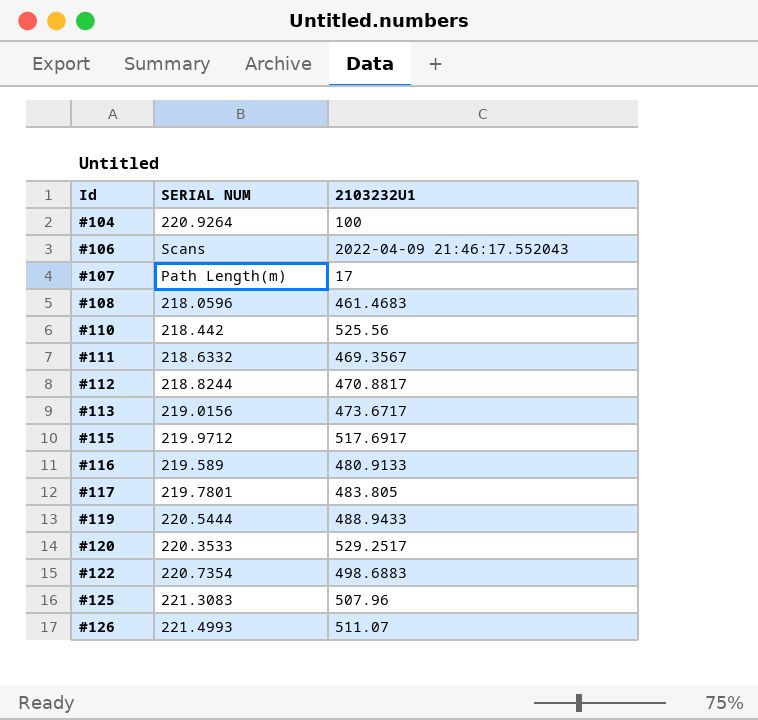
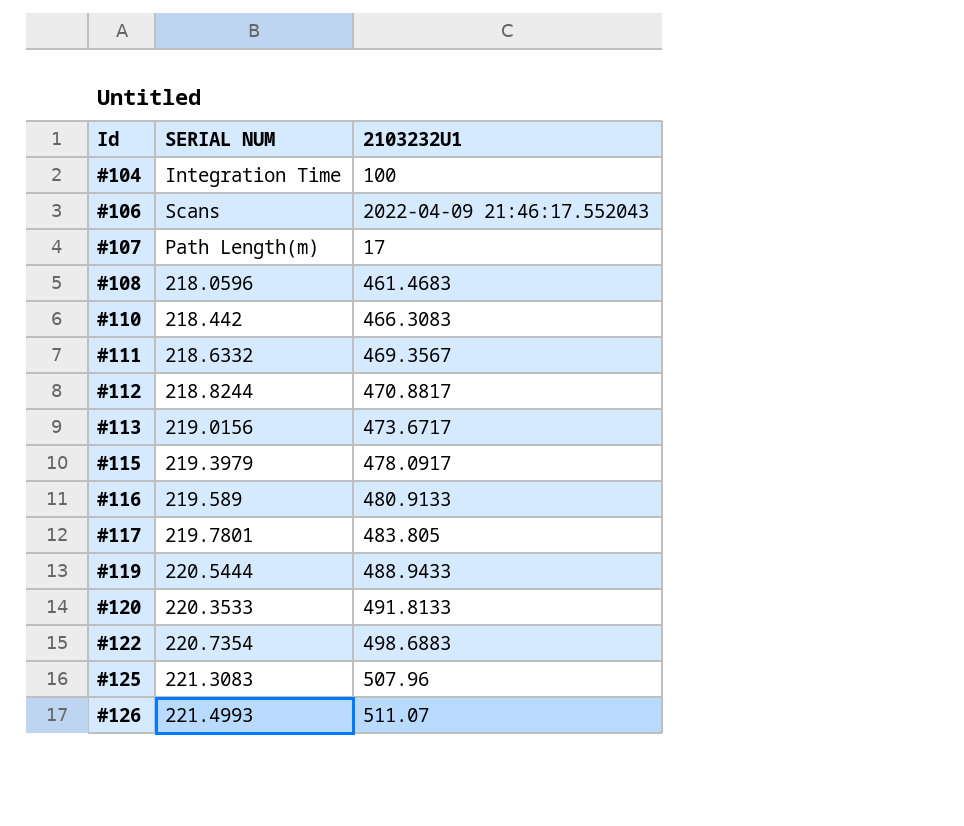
#104 | SERIAL NUM: 220.9264 -> Integration Time
#110 | 2103232U1: 525.56 -> 466.3083
#115 | SERIAL NUM: 219.9712 -> 219.3979
#115 | 2103232U1: 517.6917 -> 478.0917
#120 | 2103232U1: 529.2517 -> 491.8133

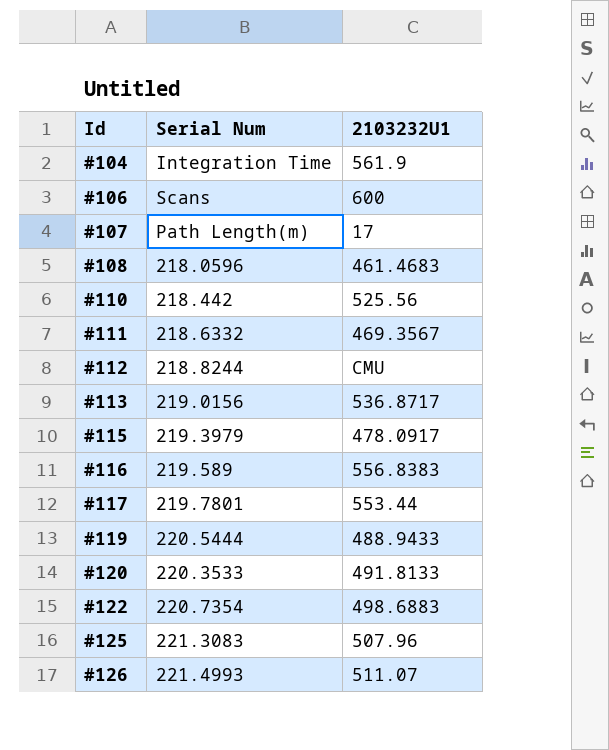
column name: SERIAL NUM -> Serial Num
#104 | 2103232U1: 100 -> 561.9
#106 | 2103232U1: 2022-04-09 21:46:17.552043 -> 600
#110 | 2103232U1: 466.3083 -> 525.56
#112 | 2103232U1: 470.8817 -> CMU
#113 | 2103232U1: 473.6717 -> 536.8717
#116 | 2103232U1: 480.9133 -> 556.8383
#117 | 2103232U1: 483.805 -> 553.44

